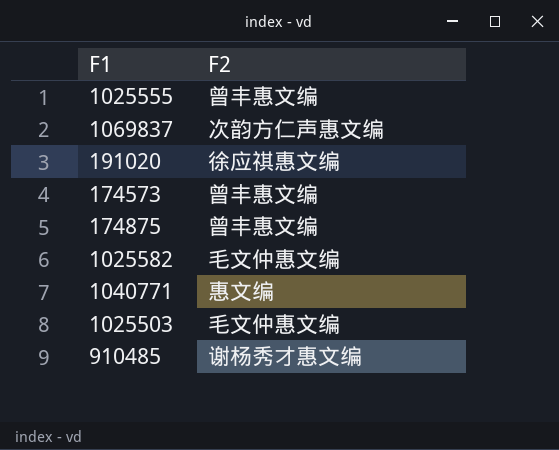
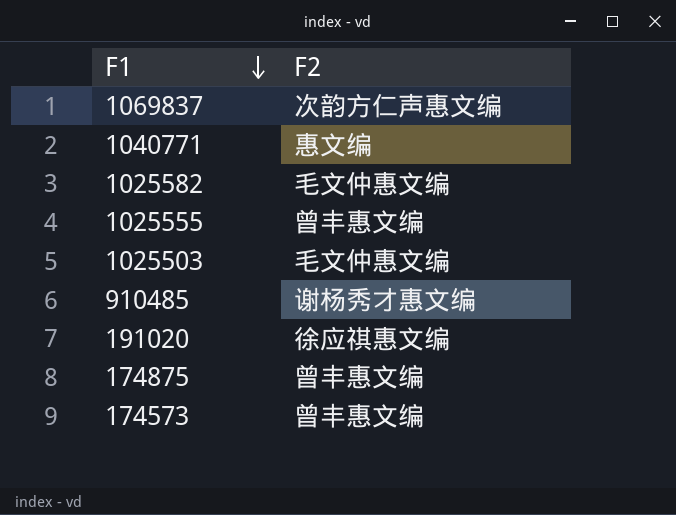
row order: none -> F1 descending

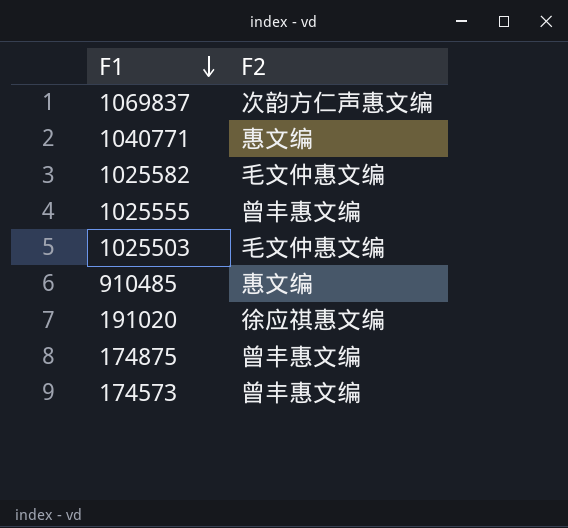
910485 | F2: 谢杨秀才惠文编 -> 惠文编

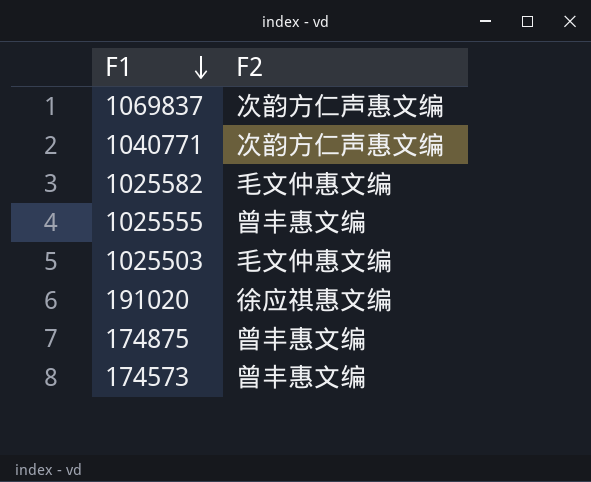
row 910485: 惠文编 -> none
1040771 | F2: 惠文编 -> 次韵方仁声惠文编

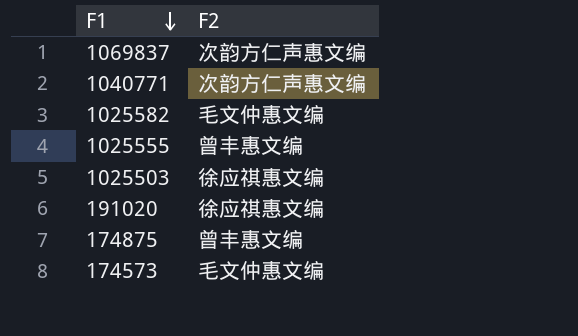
1025503 | F2: 毛文仲惠文编 -> 徐应祺惠文编
174573 | F2: 曾丰惠文编 -> 毛文仲惠文编

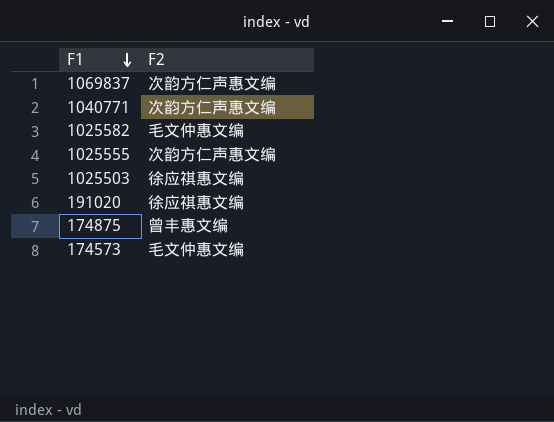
1025555 | F2: 曾丰惠文编 -> 次韵方仁声惠文编

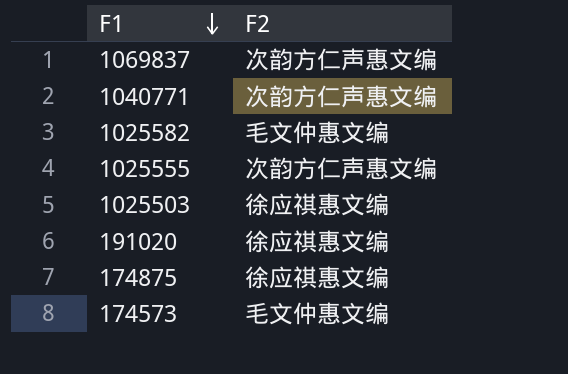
174875 | F2: 曾丰惠文编 -> 徐应祺惠文编

